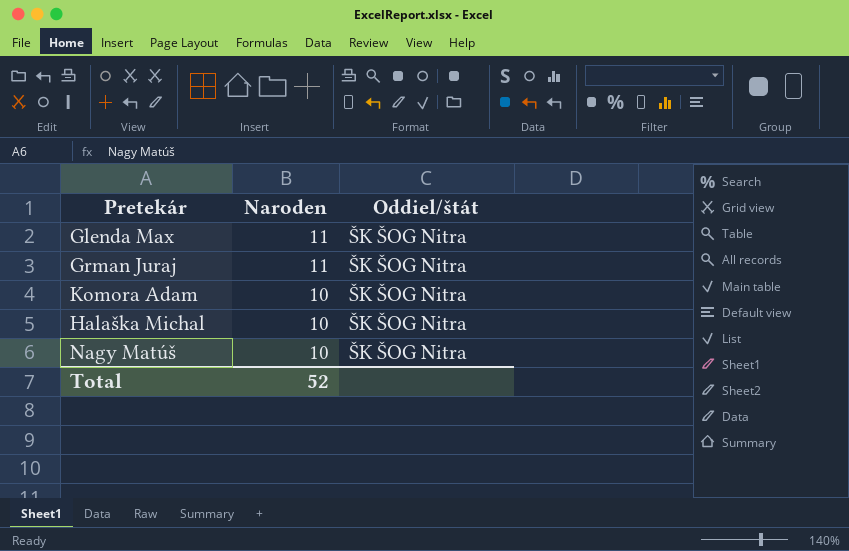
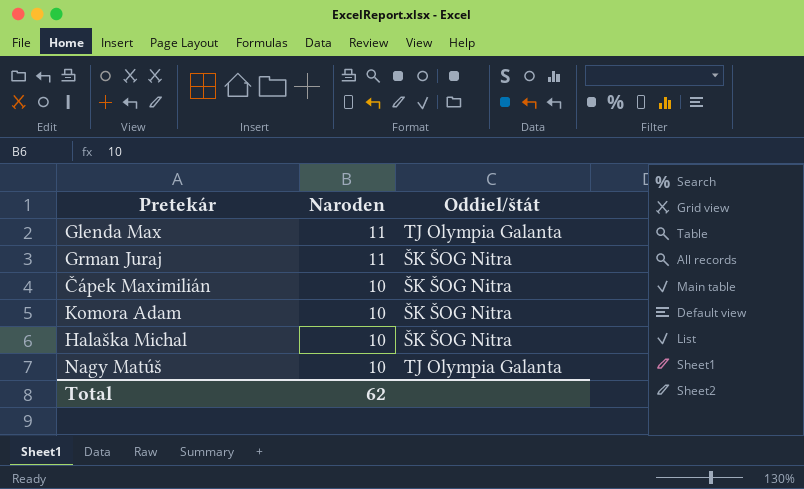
Glenda Max | Oddiel/štát: ŠK ŠOG Nitra -> TJ Olympia Galanta
row Čápek Maximilián: none -> 10 | ŠK ŠOG Nitra
Nagy Matúš | Oddiel/štát: ŠK ŠOG Nitra -> TJ Olympia Galanta
Total | Naroden: 52 -> 62

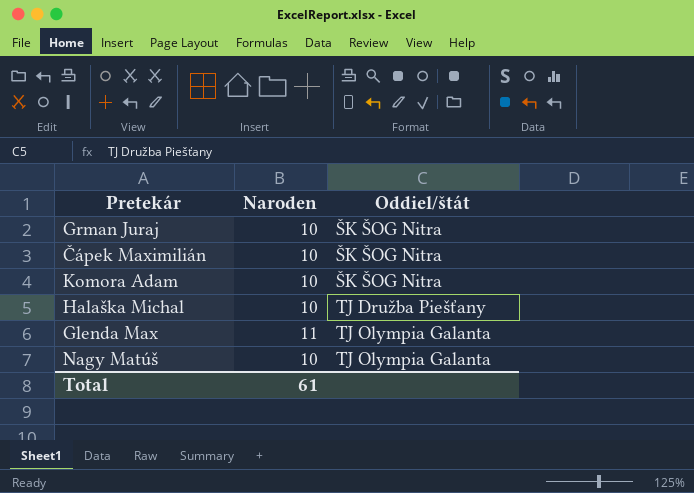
row order: Naroden descending -> Oddiel/štát ascending
Grman Juraj | Naroden: 11 -> 10
Halaška Michal | Oddiel/štát: ŠK ŠOG Nitra -> TJ Družba Piešťany
Total | Naroden: 62 -> 61

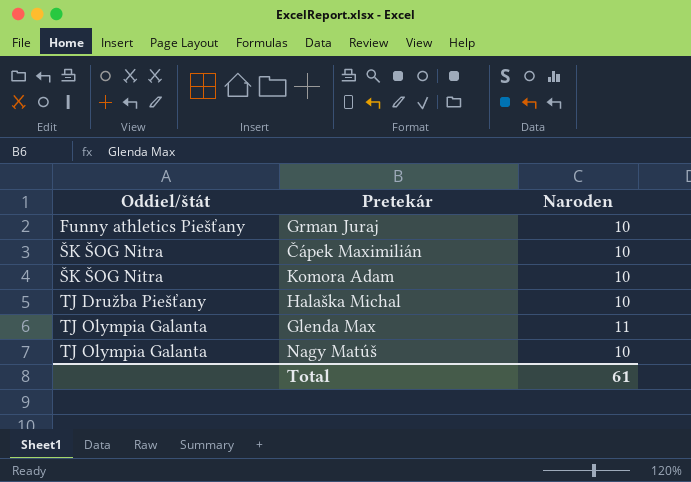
column Oddiel/štát | position: 3 -> 1
Grman Juraj | Oddiel/štát: ŠK ŠOG Nitra -> Funny athletics Piešťany

